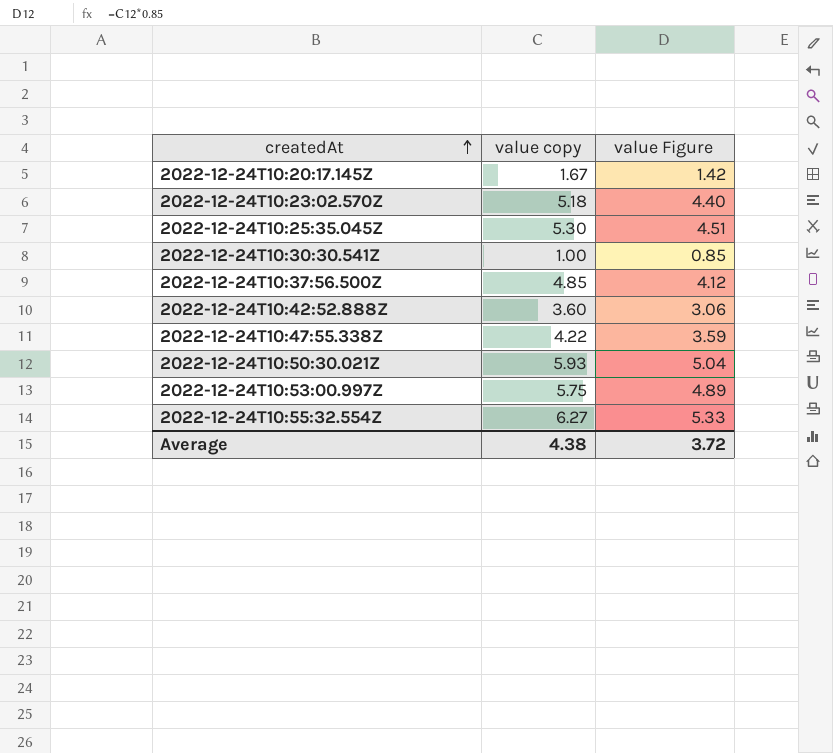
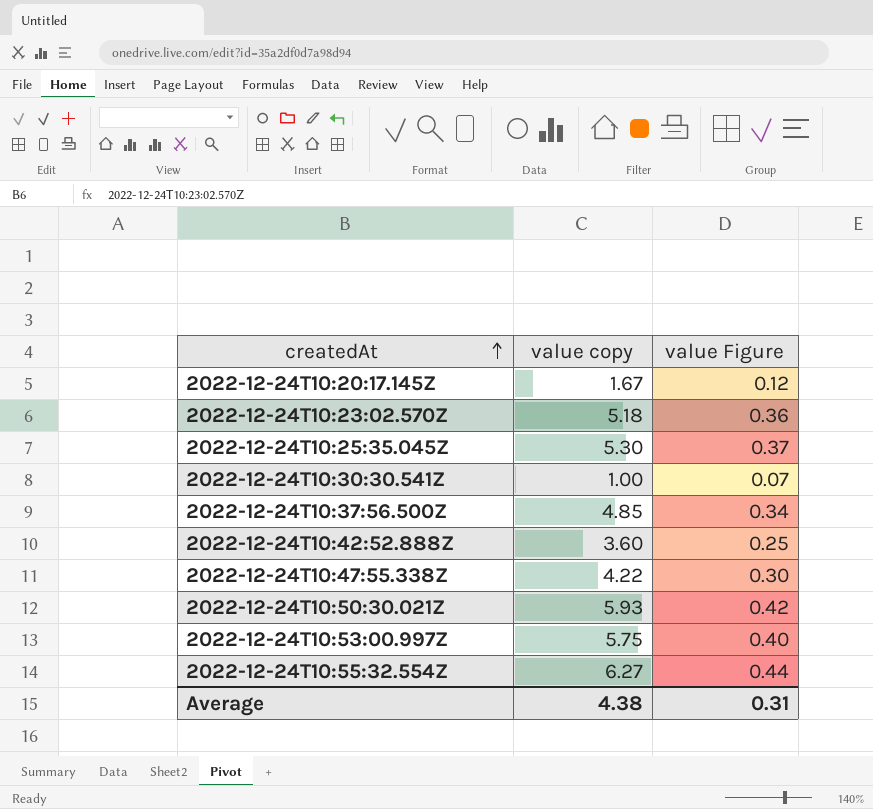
column value Figure | formula: [value copy] * 0.85 -> [value copy] * 0.07
Average | value Figure: 3.72 -> 0.31

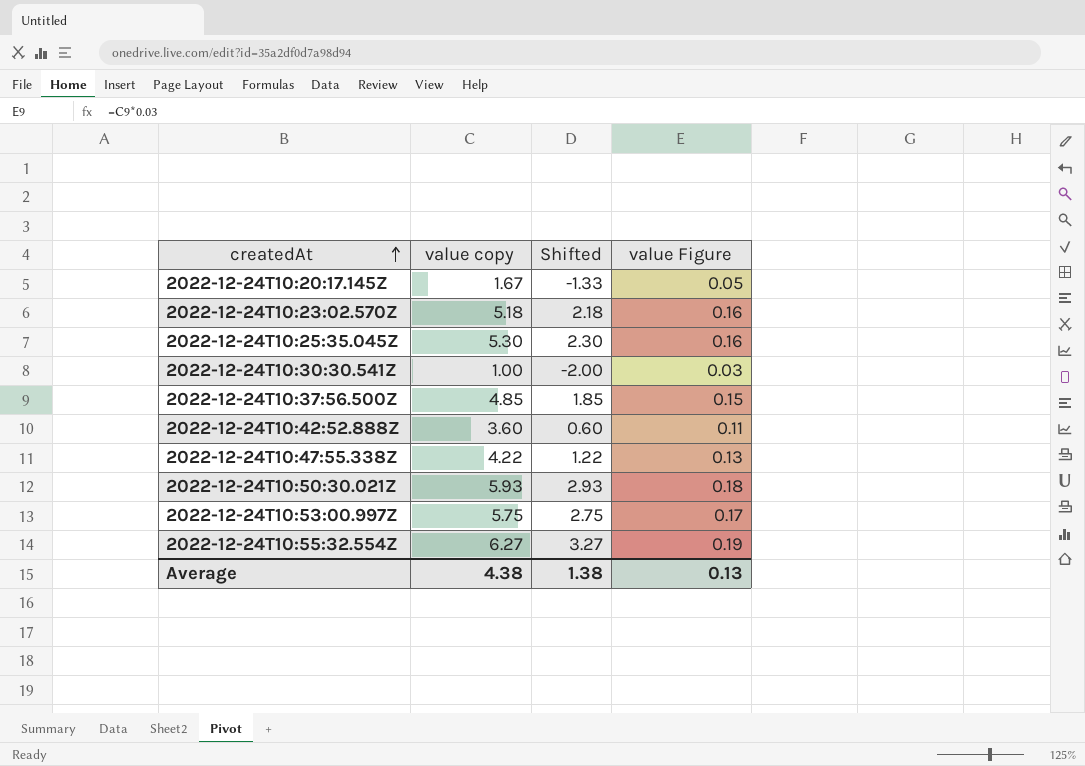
column Shifted | formula: none -> [value copy] - 3
column value Figure | formula: [value copy] * 0.07 -> [value copy] * 0.03
Average | value Figure: 0.31 -> 0.13

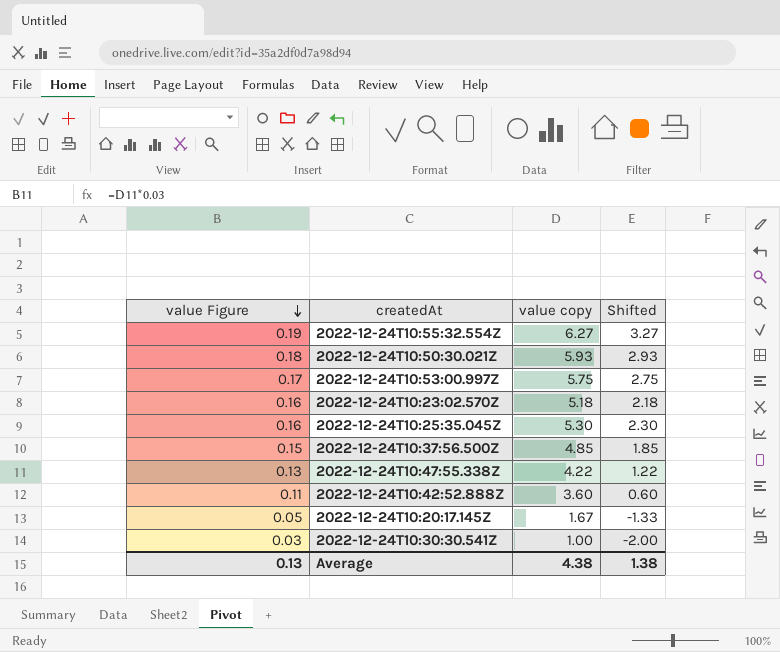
row order: createdAt ascending -> value Figure descending
column value Figure | position: 4 -> 1

